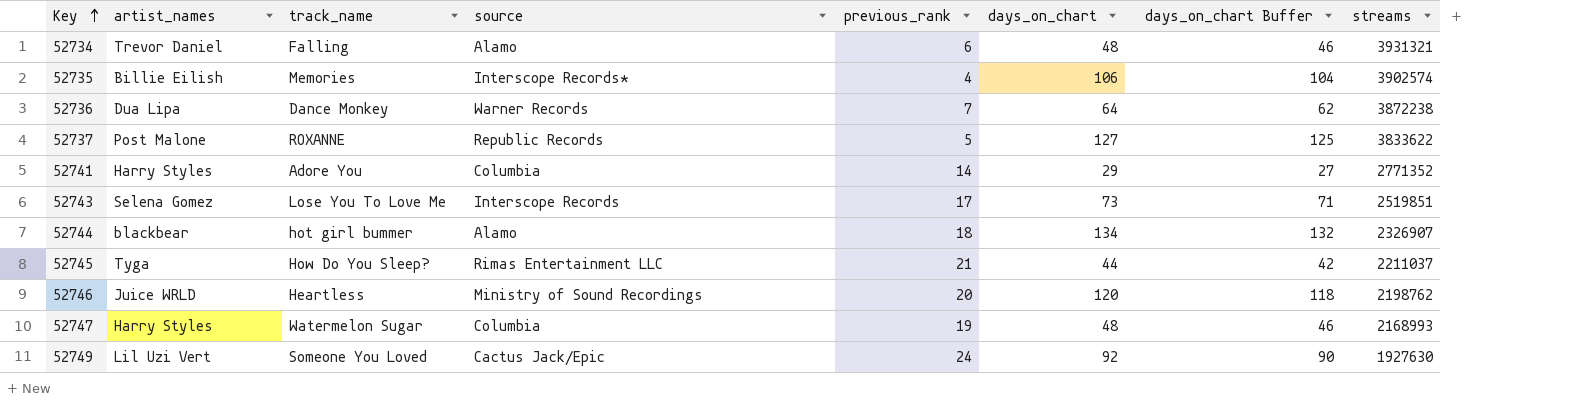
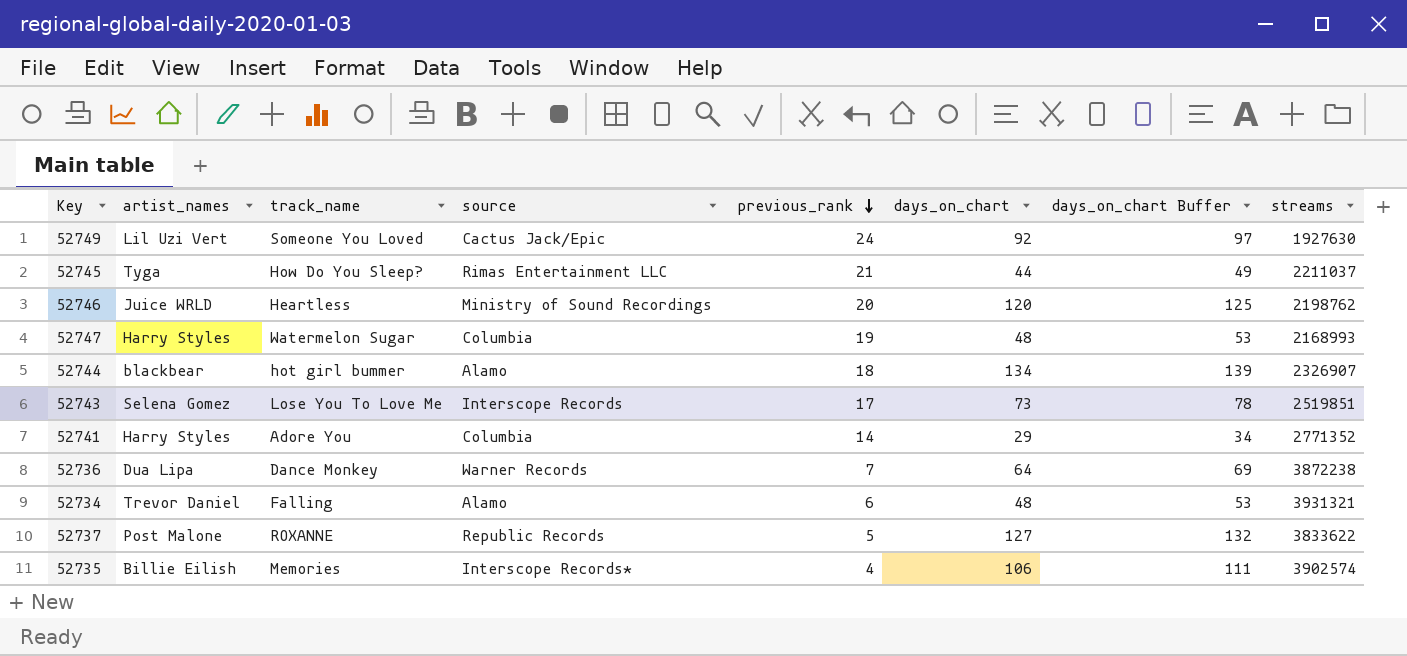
row order: Key ascending -> previous_rank descending
column days_on_chart Buffer | formula: [days_on_chart] - 2 -> [days_on_chart] + 5

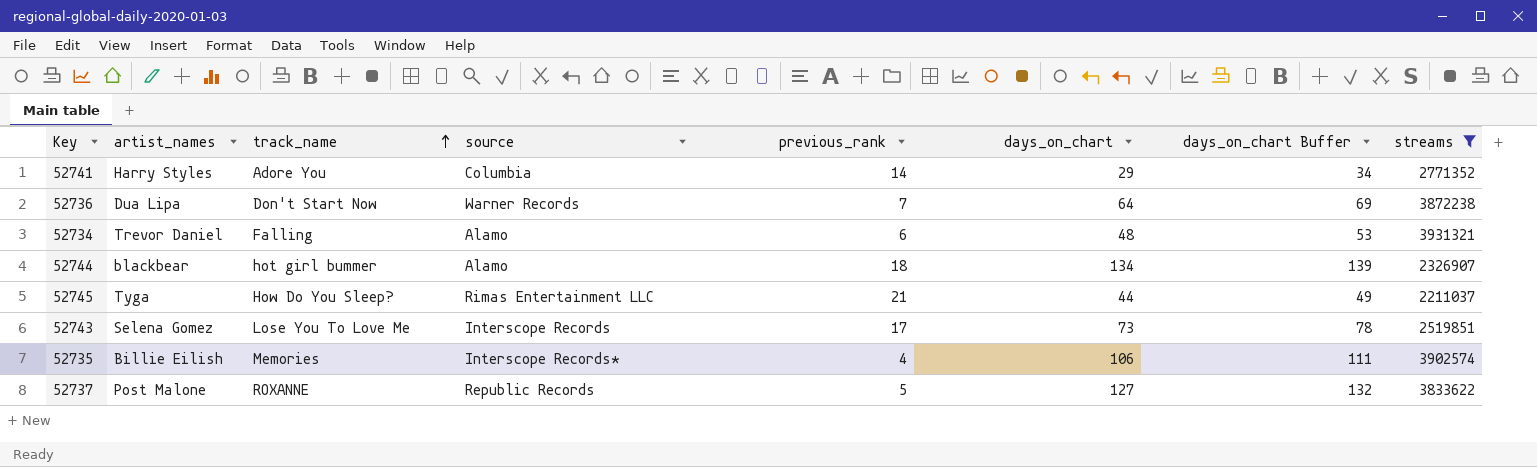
filter: none -> streams >= 2211037
row order: previous_rank descending -> track_name ascending
52736 | track_name: Dance Monkey -> Don't Start Now

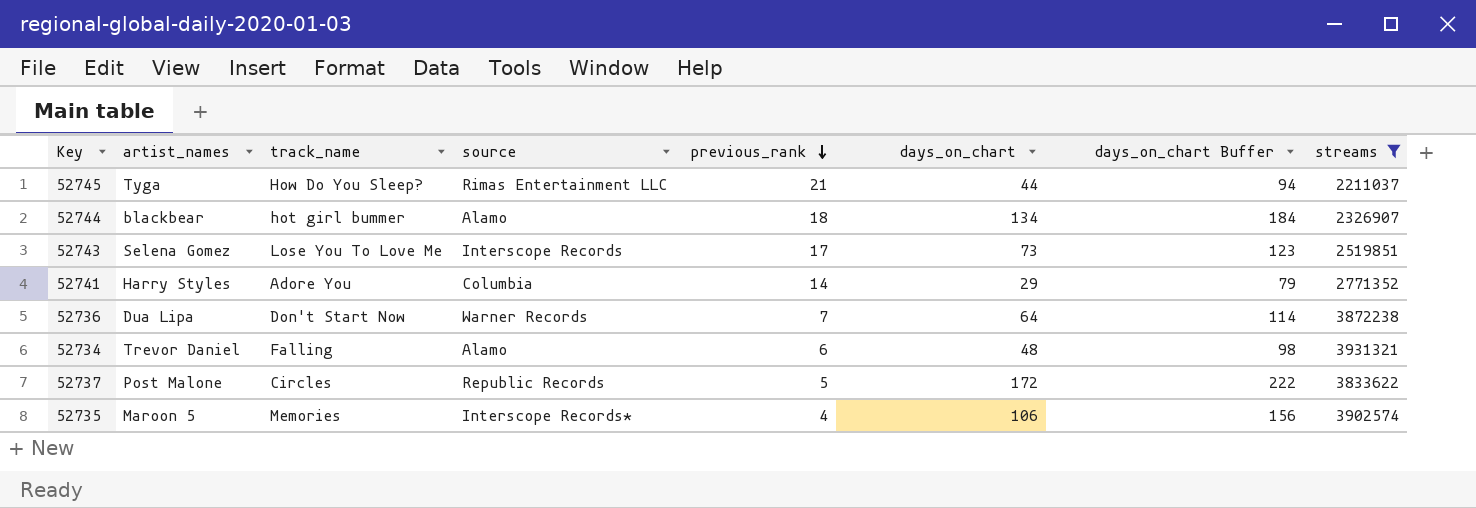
row order: track_name ascending -> previous_rank descending
column days_on_chart Buffer | formula: [days_on_chart] + 5 -> [days_on_chart] + 50
52737 | track_name: ROXANNE -> Circles
52737 | days_on_chart: 127 -> 172
52735 | artist_names: Billie Eilish -> Maroon 5

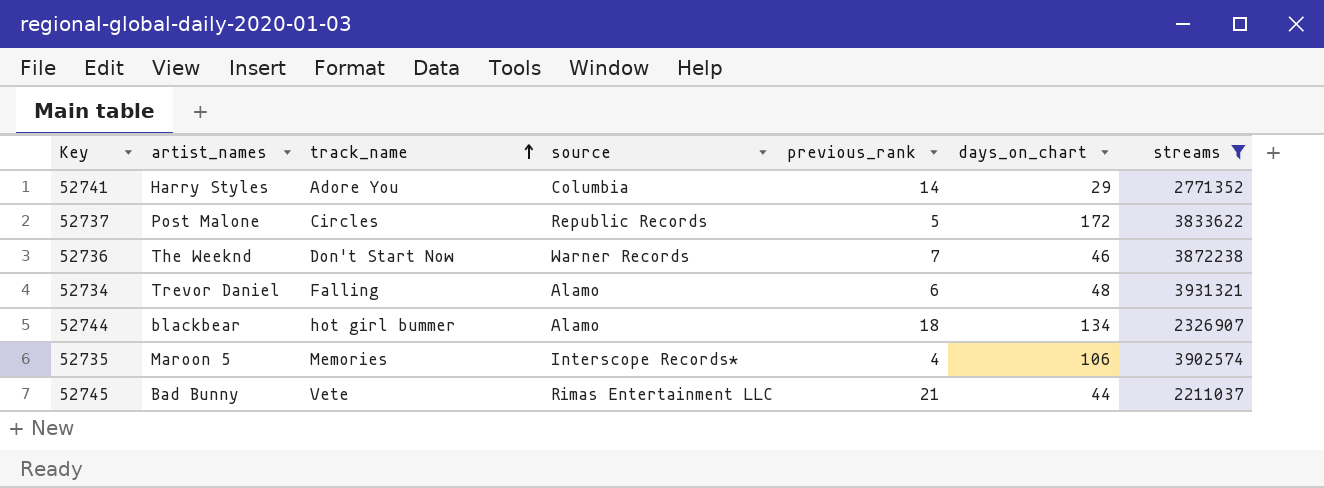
row order: previous_rank descending -> track_name ascending
column days_on_chart Buffer | formula: [days_on_chart] + 50 -> none
row 52743: Selena Gomez | Lose You To Love Me | Interscope Records | 17 | 73 | 123 | 2519851 -> none
52736 | artist_names: Dua Lipa -> The Weeknd
52736 | days_on_chart: 64 -> 46
52745 | artist_names: Tyga -> Bad Bunny
52745 | track_name: How Do You Sleep? -> Vete

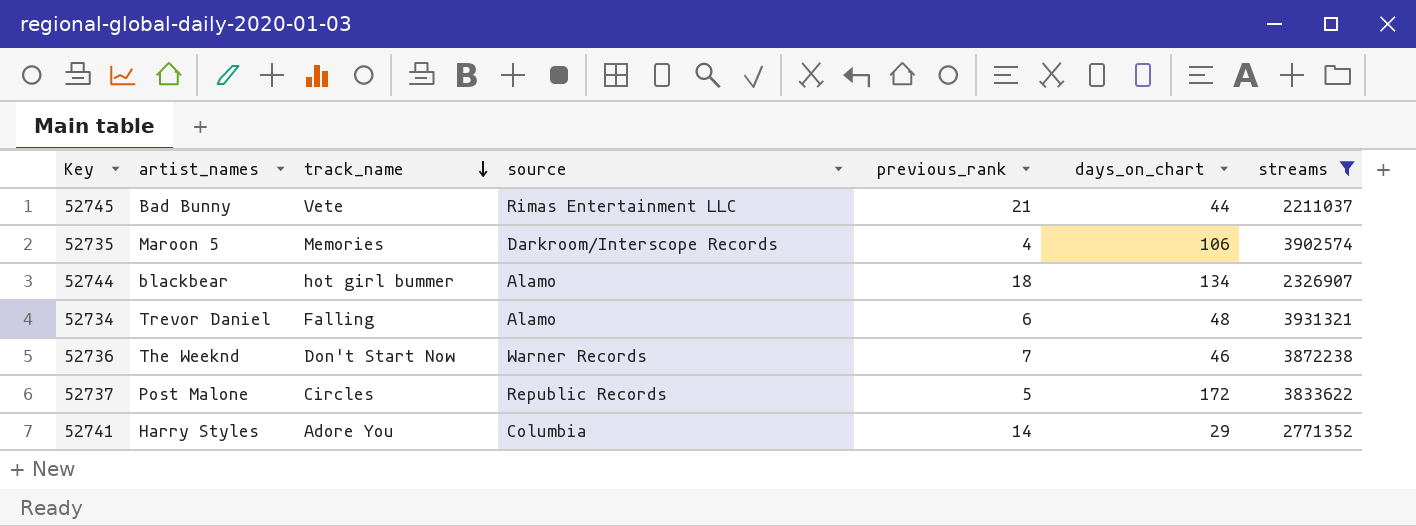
row order: track_name ascending -> track_name descending
52735 | source: Interscope Records* -> Darkroom/Interscope Records

